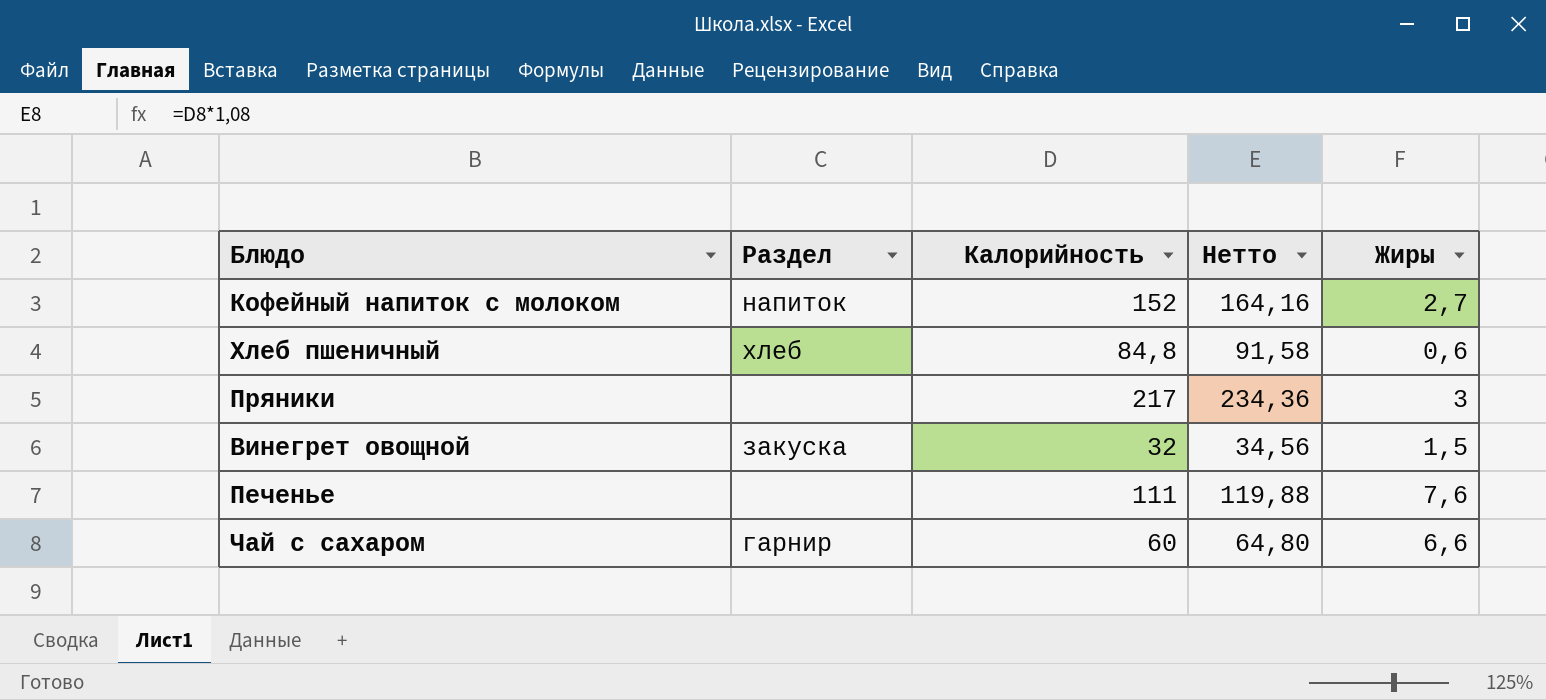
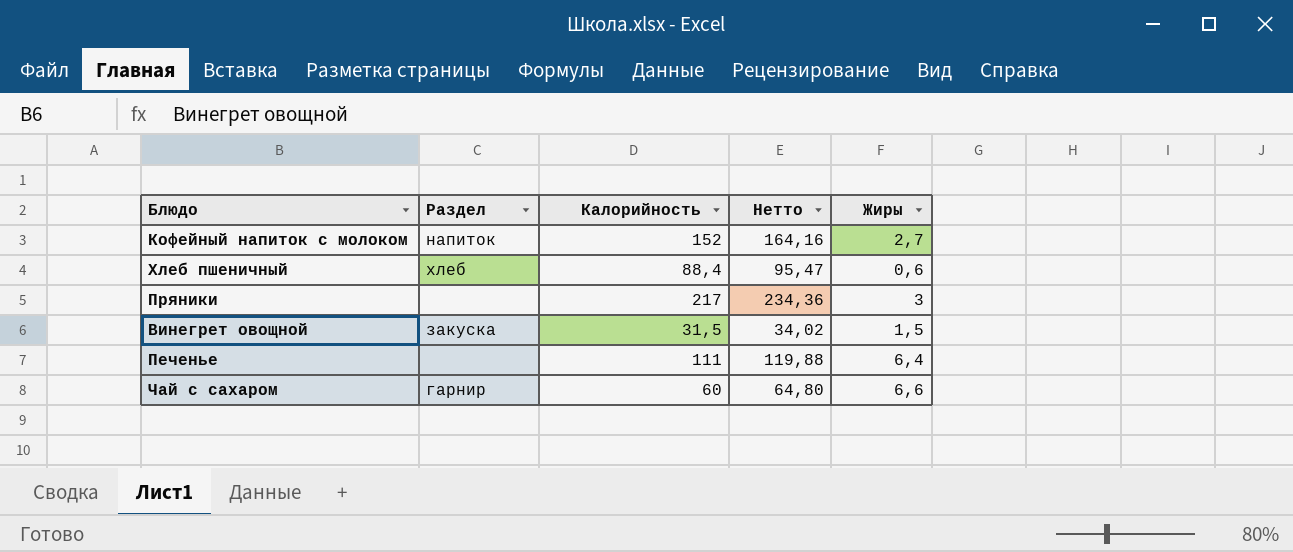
Хлеб пшеничный | Калорийность: 84,8 -> 88,4
Хлеб пшеничный | Нетто: 91,58 -> 95,47
Винегрет овощной | Калорийность: 32 -> 31,5
Винегрет овощной | Нетто: 34,56 -> 34,02
Печенье | Жиры: 7,6 -> 6,4

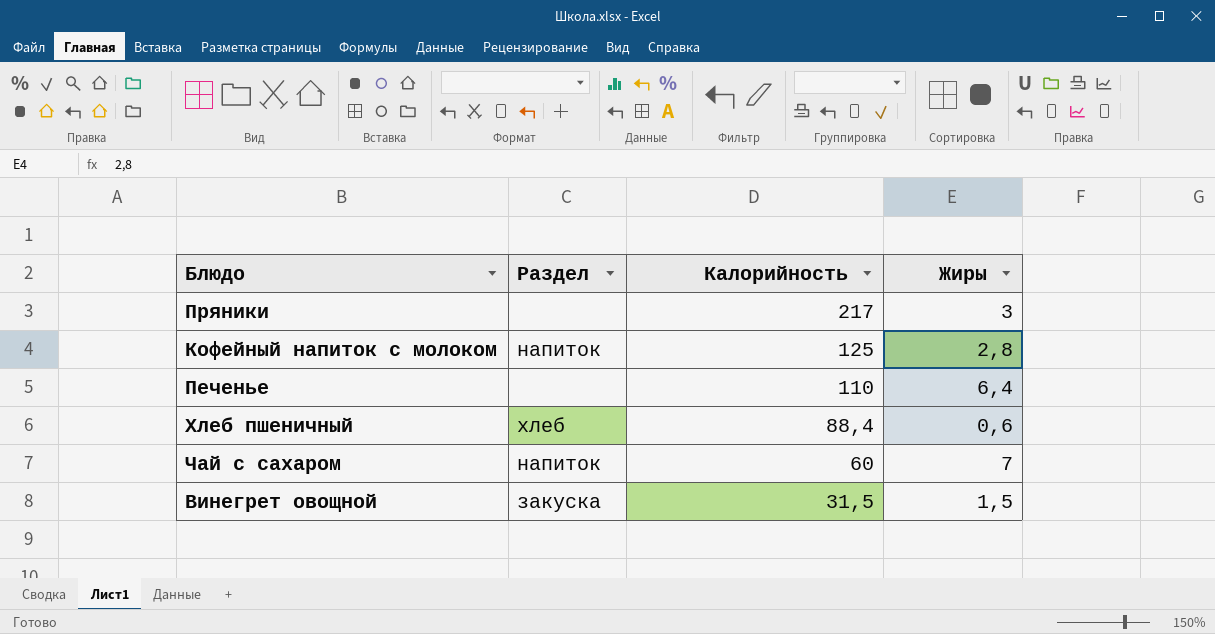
row order: none -> Калорийность descending
column Нетто | formula: [Калорийность] * 1,08 -> none
Кофейный напиток с молоком | Калорийность: 152 -> 125
Кофейный напиток с молоком | Жиры: 2,7 -> 2,8
Печенье | Калорийность: 111 -> 110
Чай с сахаром | Раздел: гарнир -> напиток
Чай с сахаром | Жиры: 6,6 -> 7

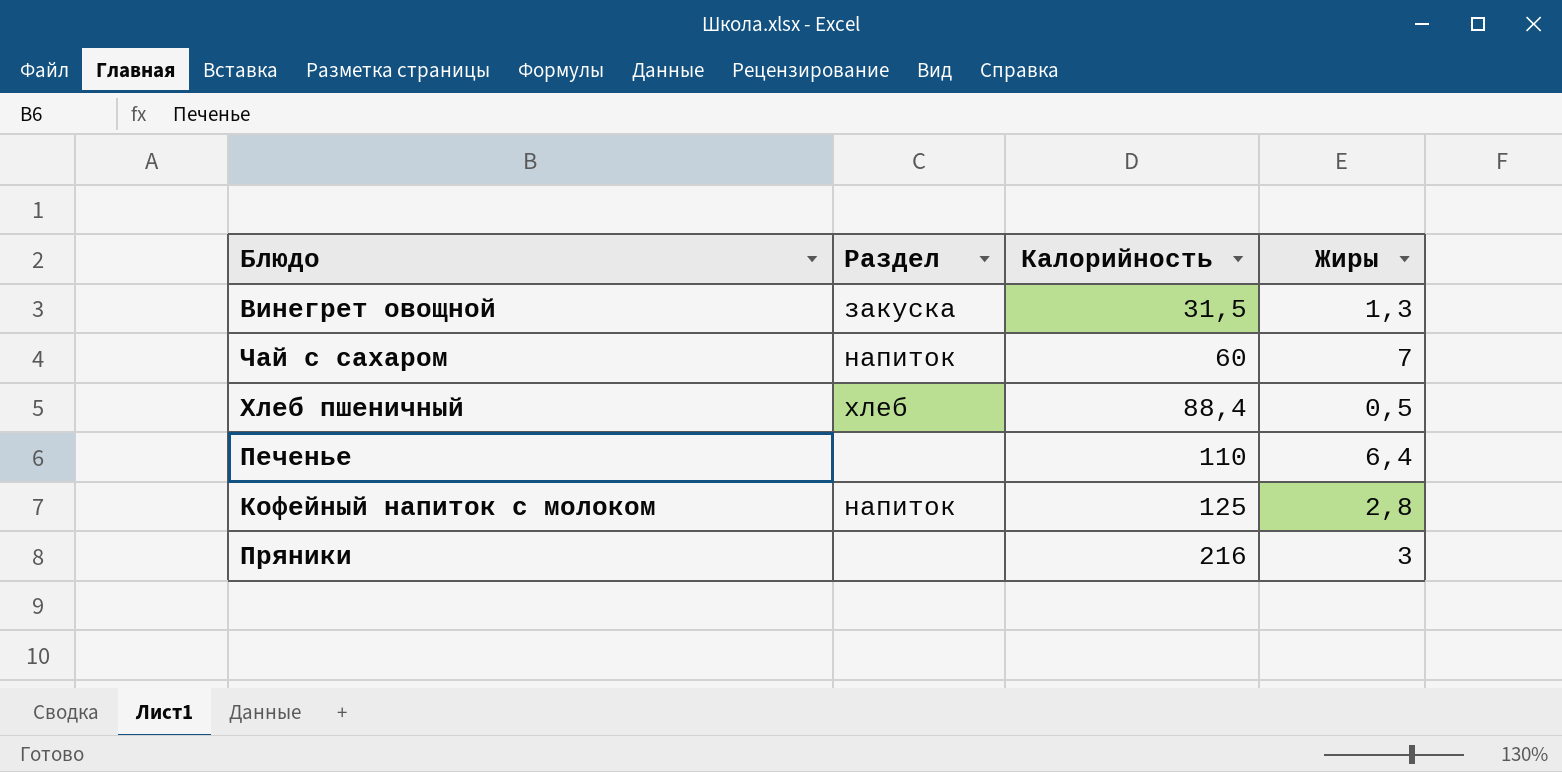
row order: Калорийность descending -> Калорийность ascending
Винегрет овощной | Жиры: 1,5 -> 1,3
Хлеб пшеничный | Жиры: 0,6 -> 0,5
Пряники | Калорийность: 217 -> 216

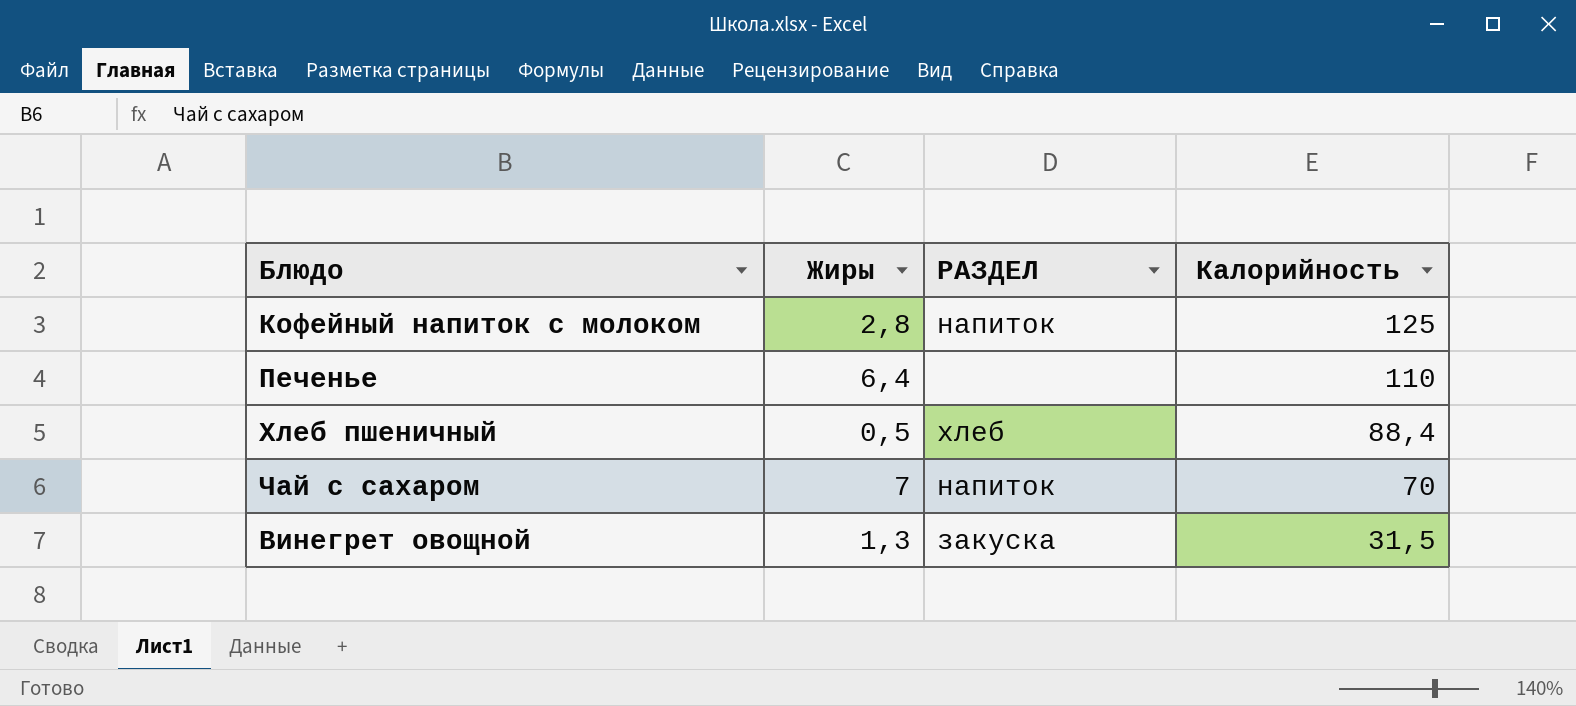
row order: Калорийность ascending -> Калорийность descending
column Жиры | position: 4 -> 2
column name: Раздел -> РАЗДЕЛ
row Пряники: none | 216 | 3 -> none
Чай с сахаром | Калорийность: 60 -> 70

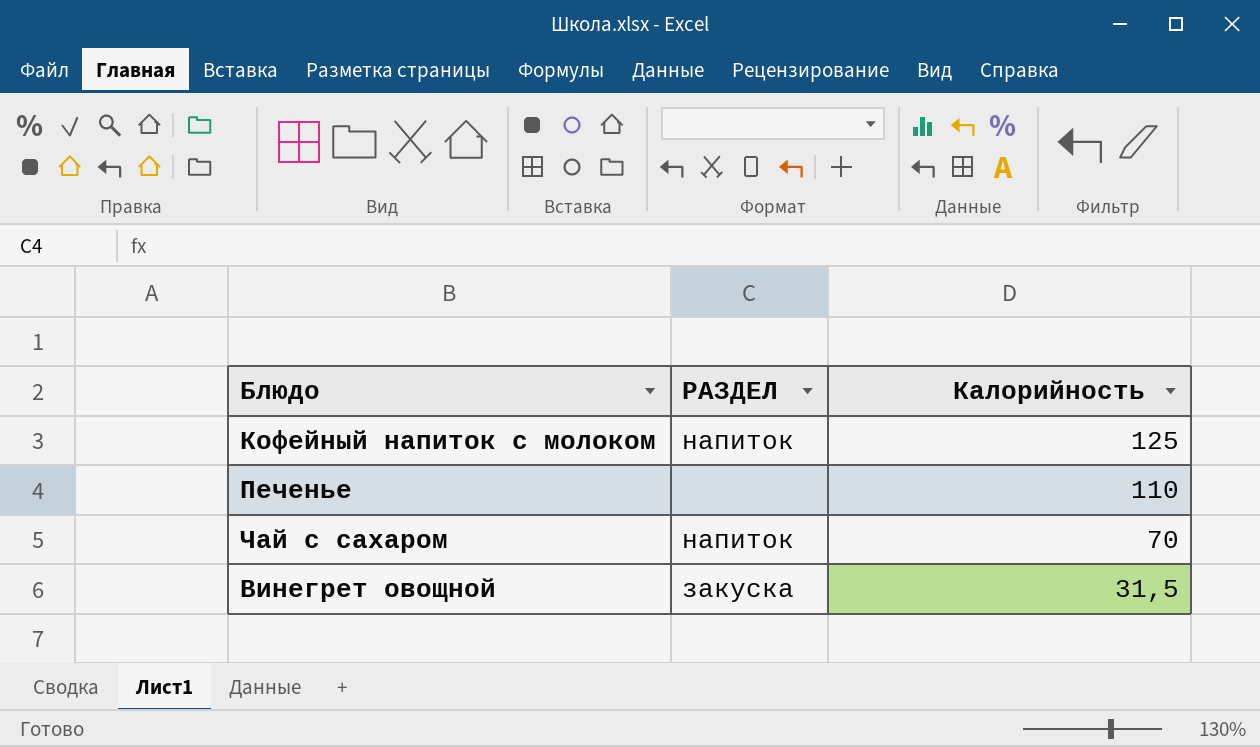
column Жиры | position: 2 -> none
row Хлеб пшеничный: 0,5 | хлеб | 88,4 -> none

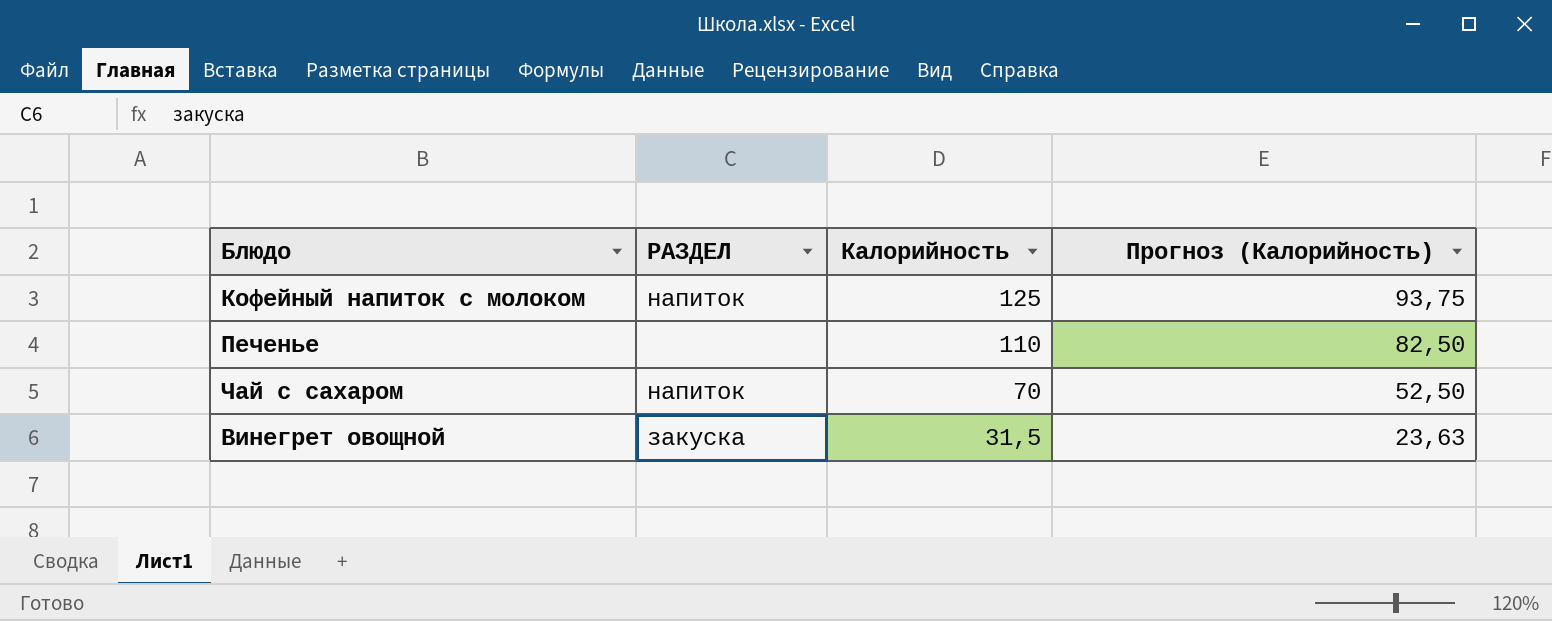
column Прогноз (Калорийность) | formula: none -> [Калорийность] * 0,75

